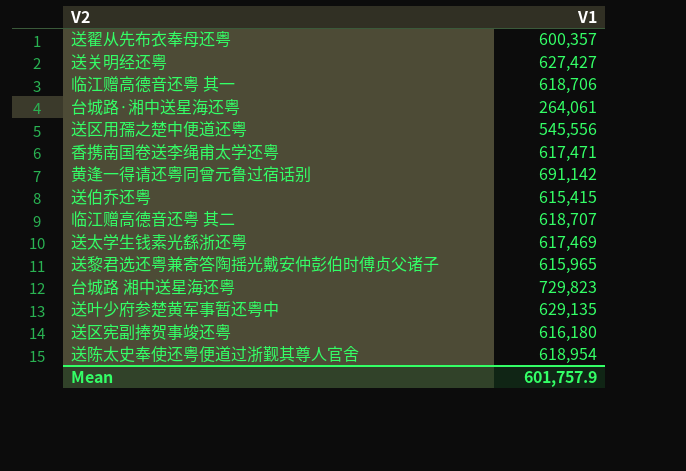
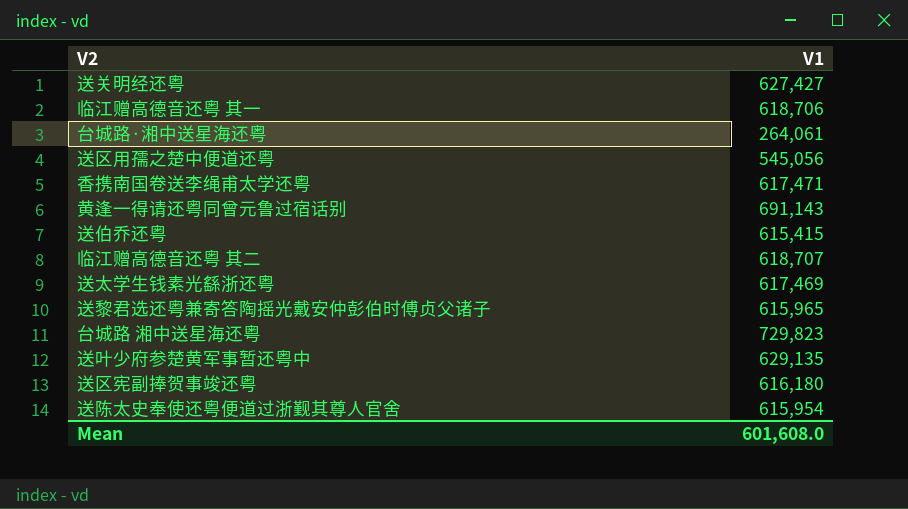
row 送翟从先布衣奉母还粤: 600,357 -> none
送区用孺之楚中便道还粤 | V1: 545,556 -> 545,056
黄逢一得请还粤同曾元鲁过宿话别 | V1: 691,142 -> 691,143
送陈太史奉使还粤便道过浙觐其尊人官舍 | V1: 618,954 -> 615,954
Mean | V1: 601,757.9 -> 601,608.0

